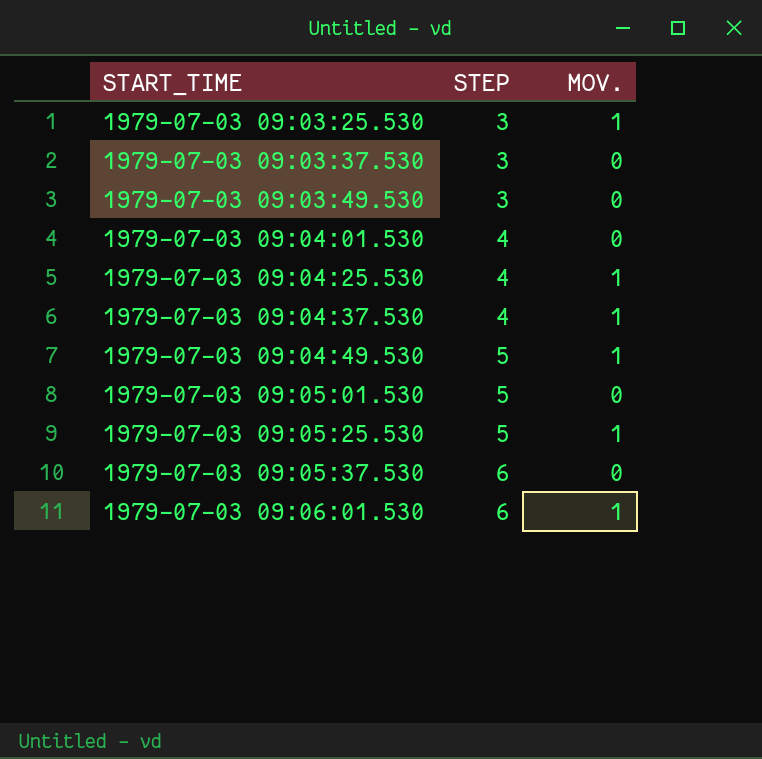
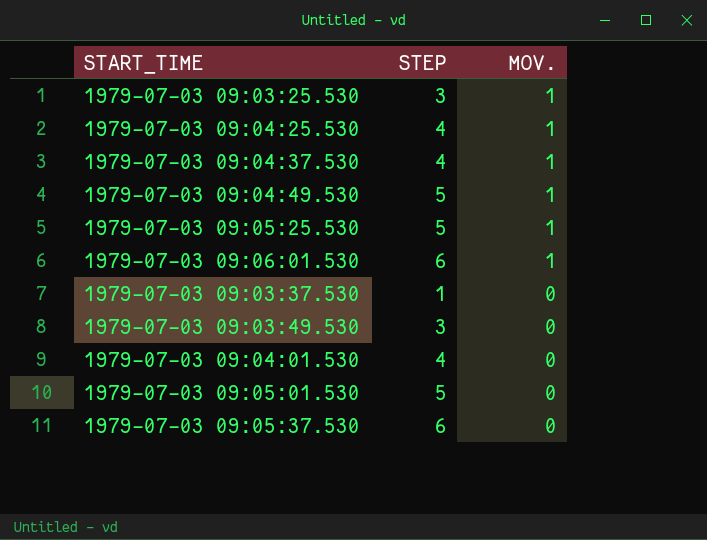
row order: START_TIME ascending -> MOV. descending
1979-07-03 09:03:37.530 | STEP: 3 -> 1

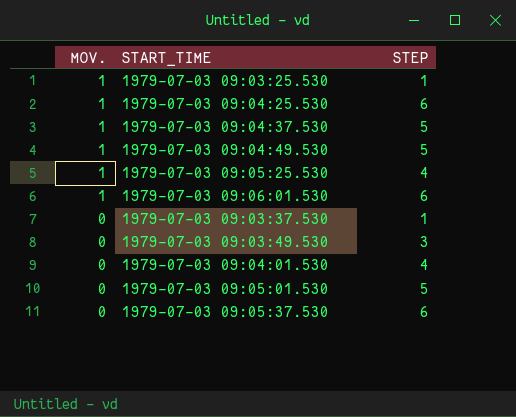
column MOV. | position: 3 -> 1
1979-07-03 09:03:25.530 | STEP: 3 -> 1
1979-07-03 09:04:25.530 | STEP: 4 -> 6
1979-07-03 09:04:37.530 | STEP: 4 -> 5
1979-07-03 09:05:25.530 | STEP: 5 -> 4

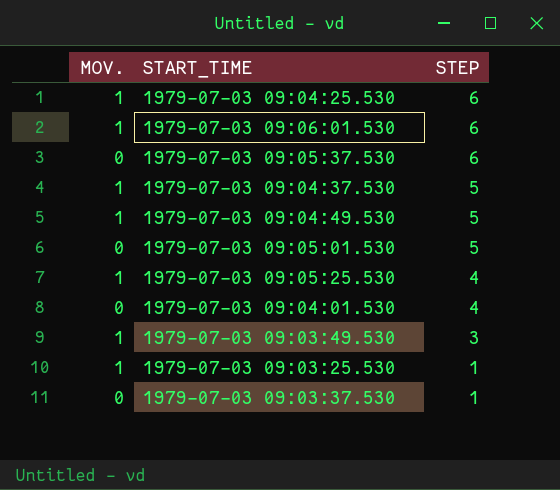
row order: MOV. descending -> STEP descending
1979-07-03 09:03:49.530 | MOV.: 0 -> 1

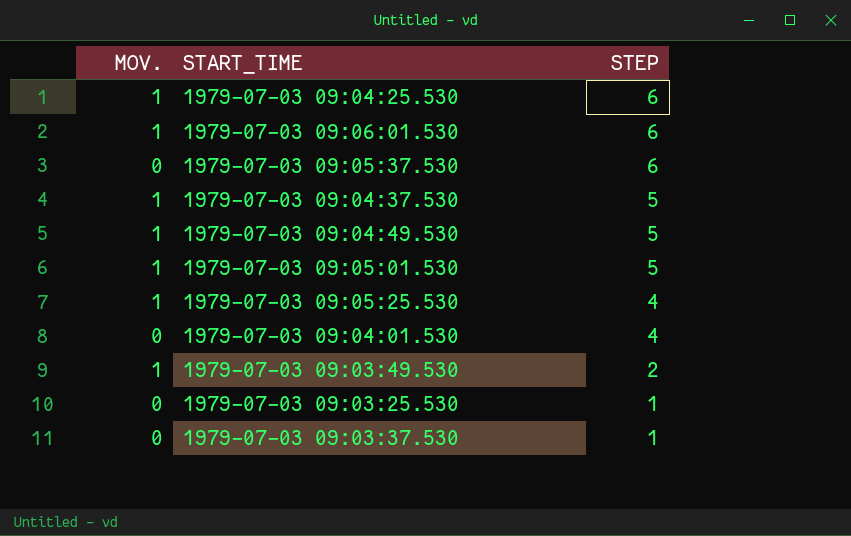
1979-07-03 09:05:01.530 | MOV.: 0 -> 1
1979-07-03 09:03:49.530 | STEP: 3 -> 2
1979-07-03 09:03:25.530 | MOV.: 1 -> 0

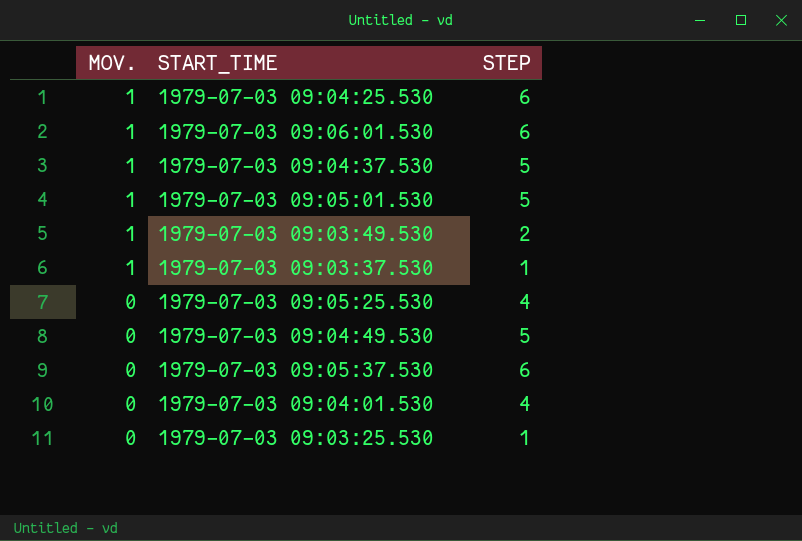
row order: STEP descending -> MOV. descending
1979-07-03 09:03:37.530 | MOV.: 0 -> 1
1979-07-03 09:05:25.530 | MOV.: 1 -> 0
1979-07-03 09:04:49.530 | MOV.: 1 -> 0

